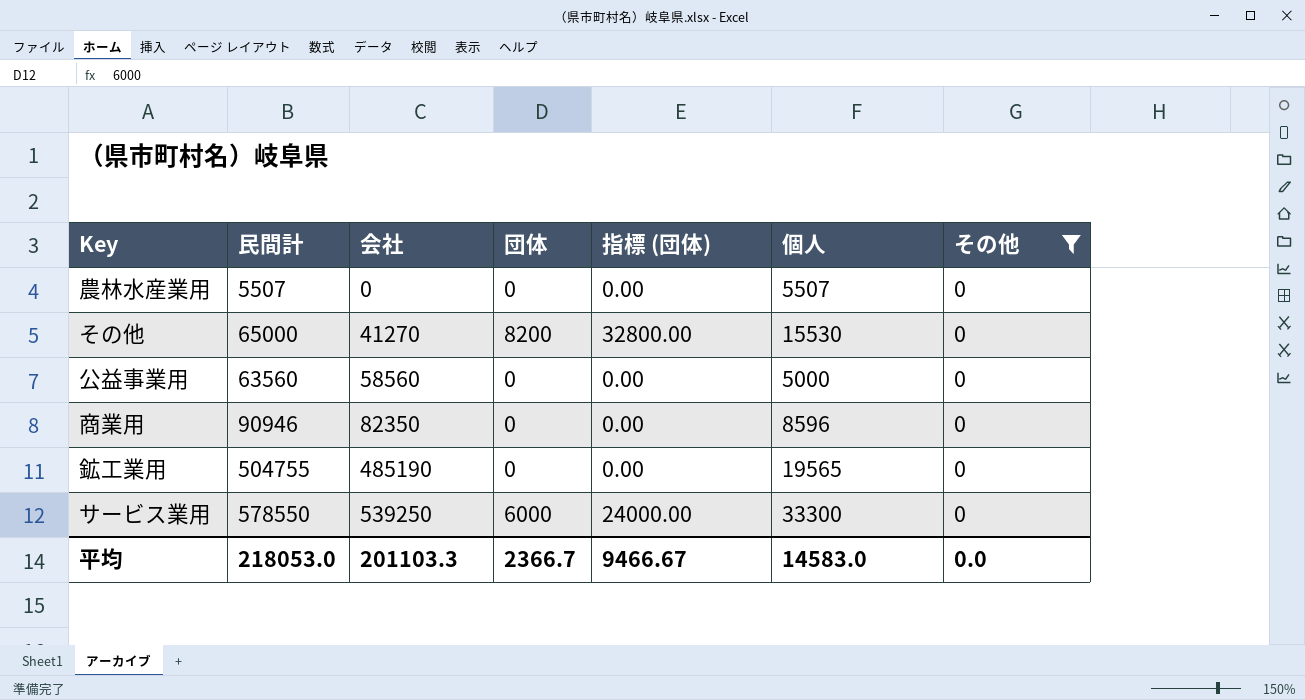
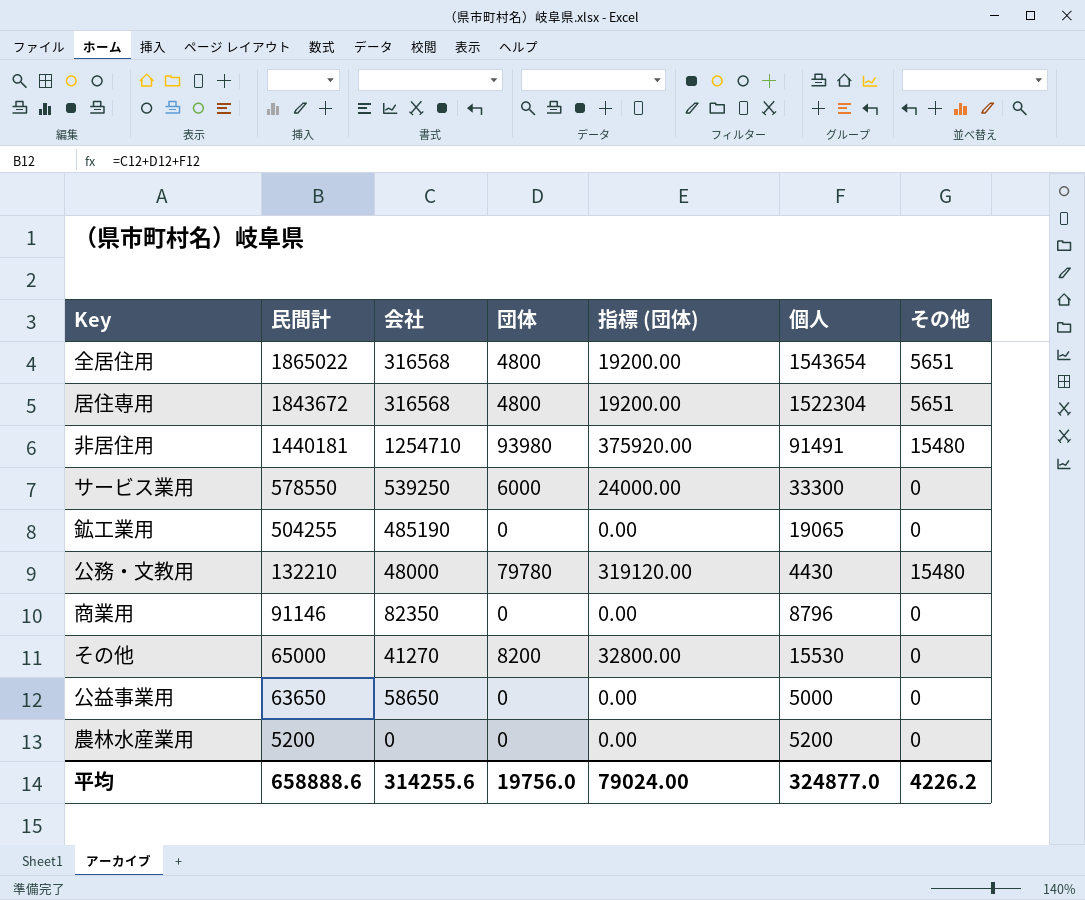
filter: その他 = 0 -> none
row order: 会社 ascending -> 民間計 descending
鉱工業用 | 民間計: 504755 -> 504255
鉱工業用 | 個人: 19565 -> 19065
商業用 | 民間計: 90946 -> 91146
商業用 | 個人: 8596 -> 8796
公益事業用 | 民間計: 63560 -> 63650
公益事業用 | 会社: 58560 -> 58650
農林水産業用 | 民間計: 5507 -> 5200
農林水産業用 | 個人: 5507 -> 5200
平均 | 民間計: 218053.0 -> 658888.6
平均 | 会社: 201103.3 -> 314255.6
平均 | 団体: 2366.7 -> 19756.0
平均 | 指標 (団体): 9466.67 -> 79024.00
平均 | 個人: 14583.0 -> 324877.0
平均 | その他: 0.0 -> 4226.2

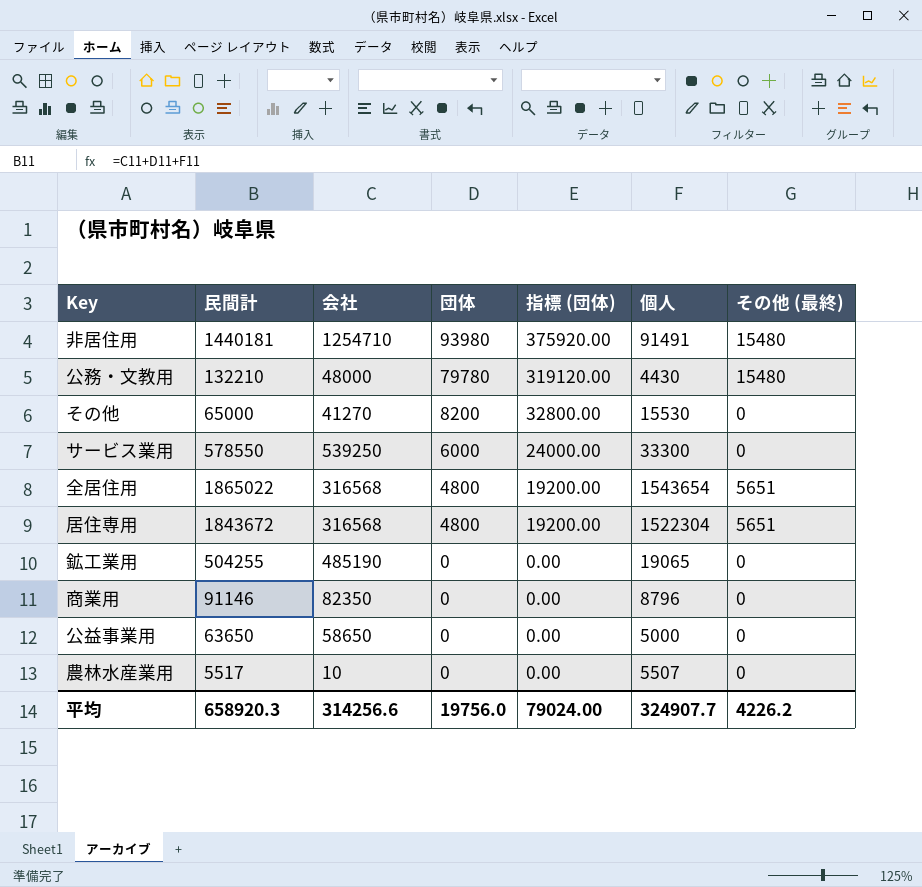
row order: 民間計 descending -> 団体 descending
column name: その他 -> その他 (最終)
農林水産業用 | 民間計: 5200 -> 5517
農林水産業用 | 会社: 0 -> 10
農林水産業用 | 個人: 5200 -> 5507
平均 | 民間計: 658888.6 -> 658920.3
平均 | 会社: 314255.6 -> 314256.6
平均 | 個人: 324877.0 -> 324907.7

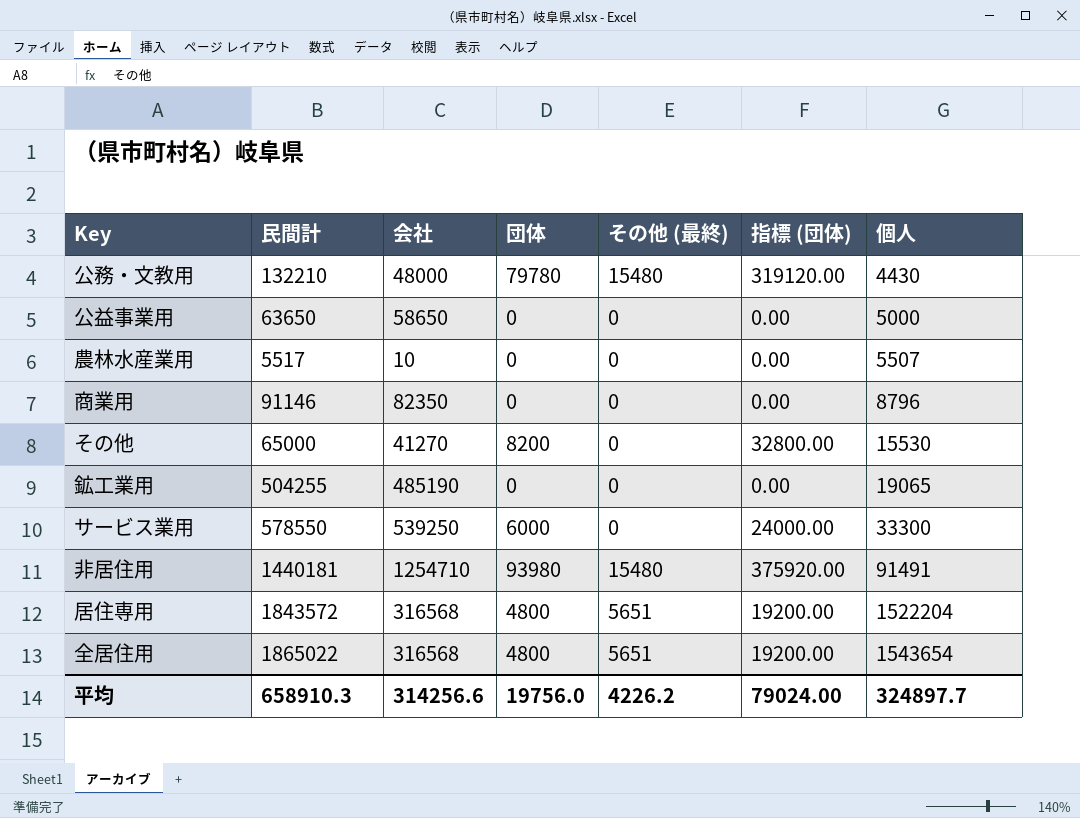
row order: 団体 descending -> 個人 ascending
column その他 (最終) | position: 7 -> 5
居住専用 | 民間計: 1843672 -> 1843572
居住専用 | 個人: 1522304 -> 1522204
平均 | 民間計: 658920.3 -> 658910.3
平均 | 個人: 324907.7 -> 324897.7

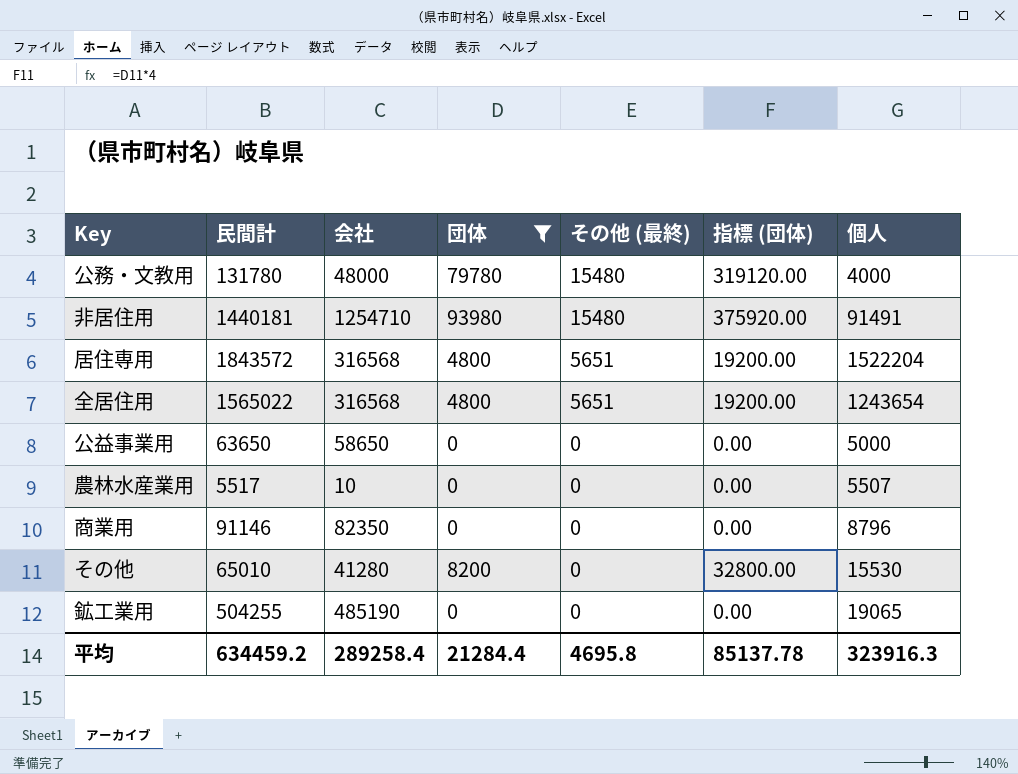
filter: none -> 団体 != 6000
row order: 個人 ascending -> その他 (最終) descending
公務・文教用 | 民間計: 132210 -> 131780
公務・文教用 | 個人: 4430 -> 4000
全居住用 | 民間計: 1865022 -> 1565022
全居住用 | 個人: 1543654 -> 1243654
その他 | 民間計: 65000 -> 65010
その他 | 会社: 41270 -> 41280
平均 | 民間計: 658910.3 -> 634459.2
平均 | 会社: 314256.6 -> 289258.4
平均 | 団体: 19756.0 -> 21284.4
平均 | その他 (最終): 4226.2 -> 4695.8
平均 | 指標 (団体): 79024.00 -> 85137.78
平均 | 個人: 324897.7 -> 323916.3

